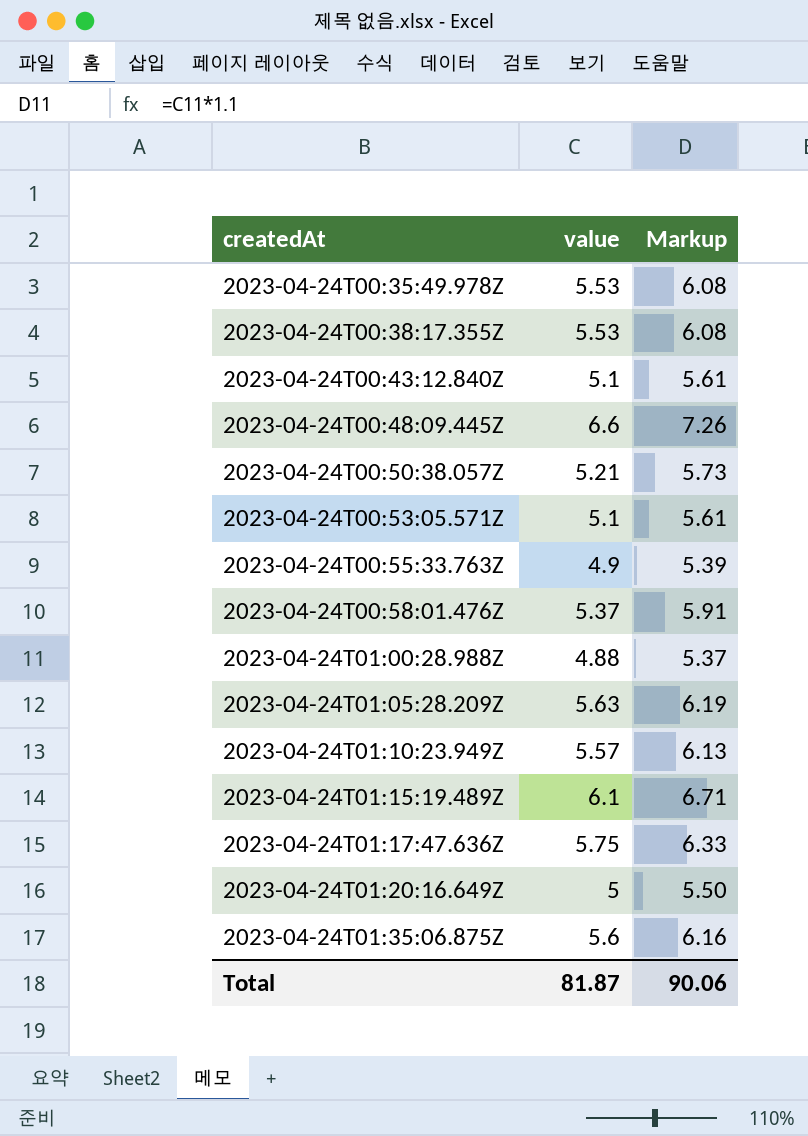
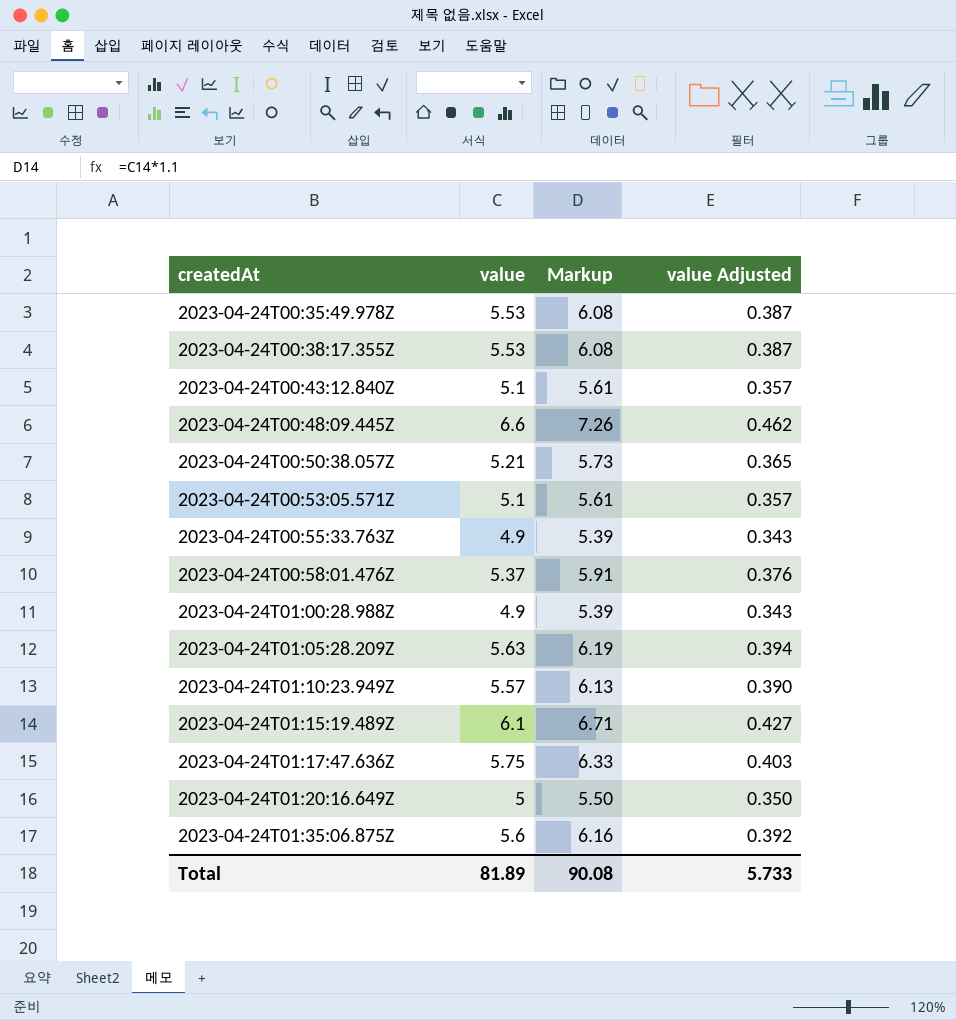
column value Adjusted | formula: none -> [value] * 0.07
2023-04-24T01:00:28.988Z | value: 4.88 -> 4.9
2023-04-24T01:00:28.988Z | Markup: 5.37 -> 5.39
Total | value: 81.87 -> 81.89
Total | Markup: 90.06 -> 90.08

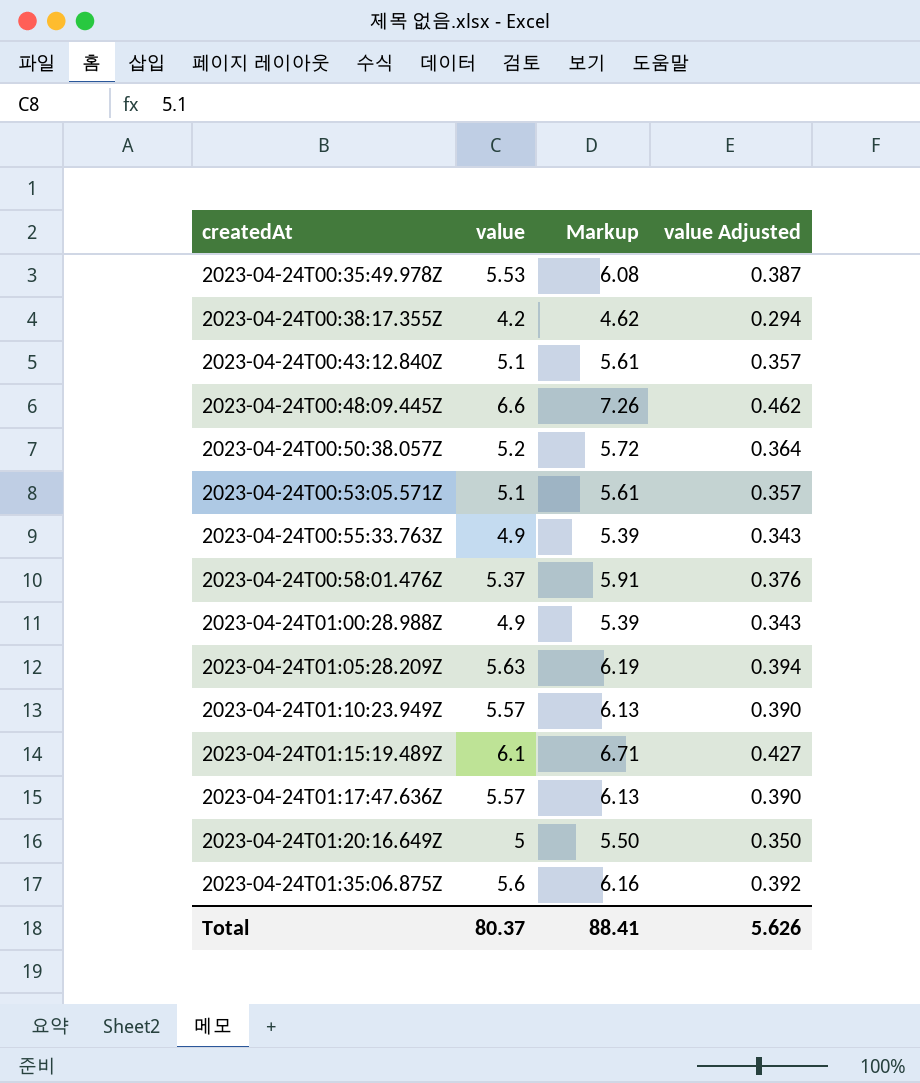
2023-04-24T00:38:17.355Z | value: 5.53 -> 4.2
2023-04-24T00:38:17.355Z | Markup: 6.08 -> 4.62
2023-04-24T00:38:17.355Z | value Adjusted: 0.387 -> 0.294
2023-04-24T00:50:38.057Z | value: 5.21 -> 5.2
2023-04-24T00:50:38.057Z | Markup: 5.73 -> 5.72
2023-04-24T00:50:38.057Z | value Adjusted: 0.365 -> 0.364
2023-04-24T01:17:47.636Z | value: 5.75 -> 5.57
2023-04-24T01:17:47.636Z | Markup: 6.33 -> 6.13
2023-04-24T01:17:47.636Z | value Adjusted: 0.403 -> 0.390
Total | value: 81.89 -> 80.37
Total | Markup: 90.08 -> 88.41
Total | value Adjusted: 5.733 -> 5.626

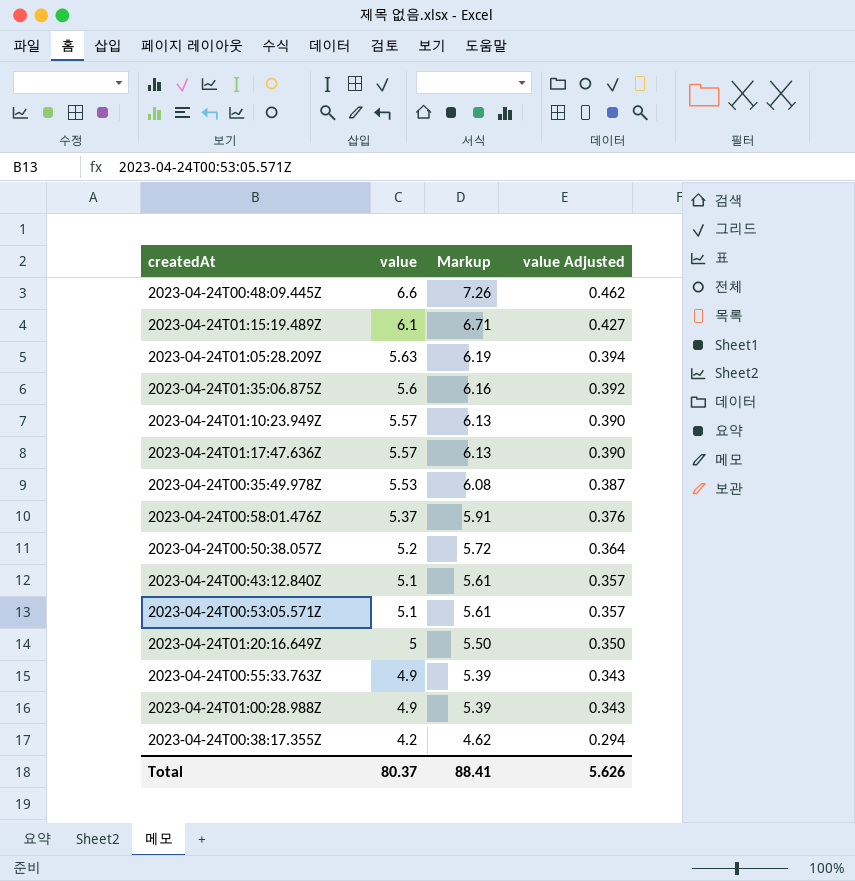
row order: createdAt ascending -> value descending

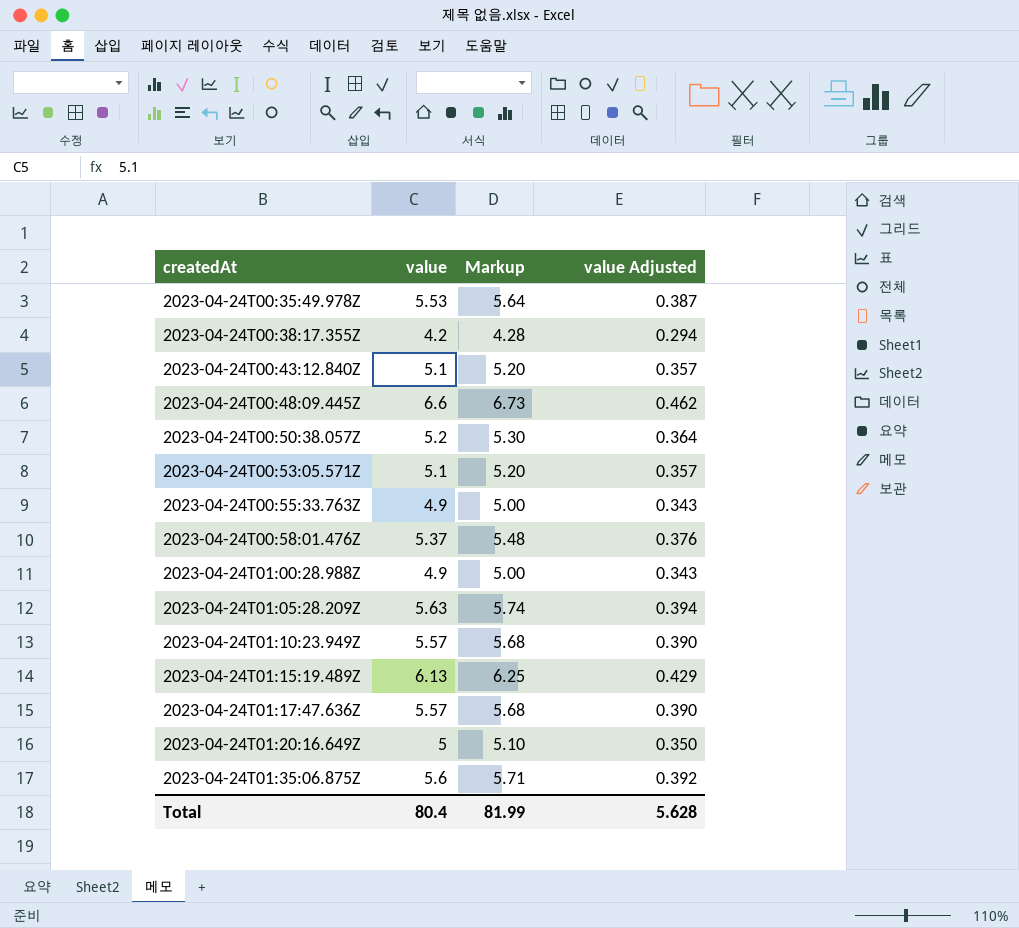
row order: value descending -> createdAt ascending
column Markup | formula: [value] * 1.1 -> [value] * 1.02
2023-04-24T01:15:19.489Z | value: 6.1 -> 6.13
2023-04-24T01:15:19.489Z | value Adjusted: 0.427 -> 0.429
Total | value: 80.37 -> 80.4
Total | Markup: 88.41 -> 81.99
Total | value Adjusted: 5.626 -> 5.628

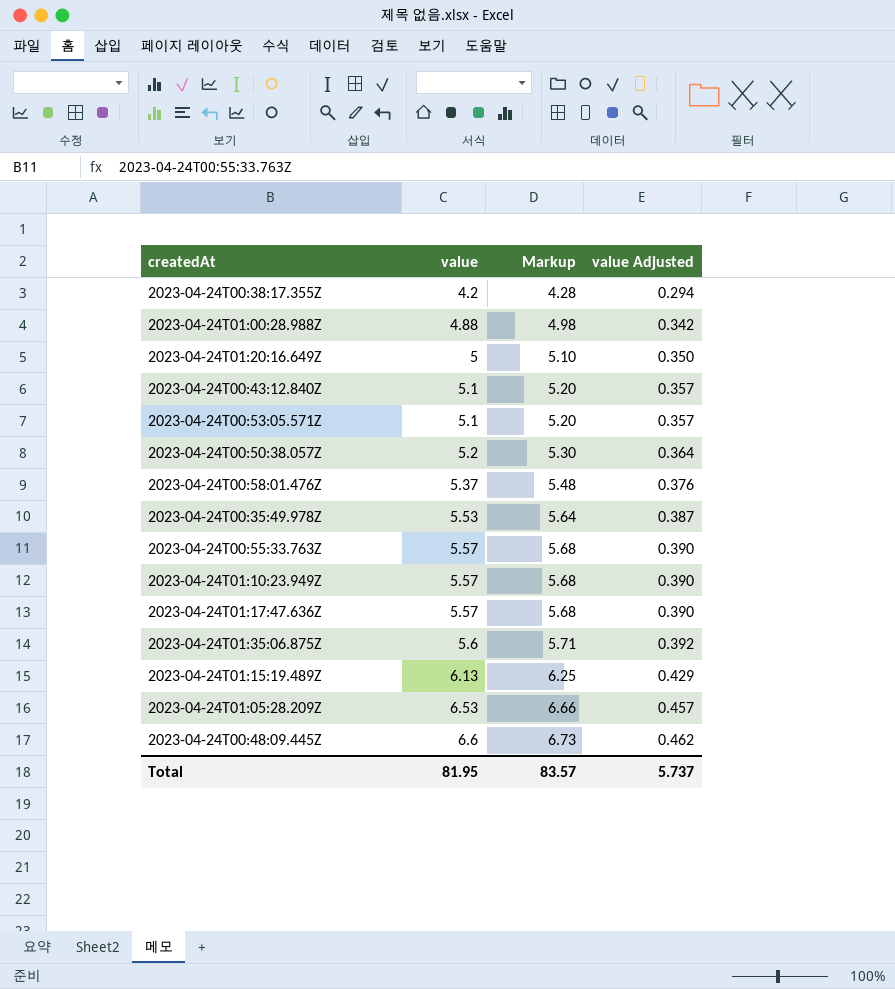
row order: createdAt ascending -> value ascending
2023-04-24T01:00:28.988Z | value: 4.9 -> 4.88
2023-04-24T01:00:28.988Z | Markup: 5.00 -> 4.98
2023-04-24T01:00:28.988Z | value Adjusted: 0.343 -> 0.342
2023-04-24T00:55:33.763Z | value: 4.9 -> 5.57
2023-04-24T00:55:33.763Z | Markup: 5.00 -> 5.68
2023-04-24T00:55:33.763Z | value Adjusted: 0.343 -> 0.390
2023-04-24T01:05:28.209Z | value: 5.63 -> 6.53
2023-04-24T01:05:28.209Z | Markup: 5.74 -> 6.66
2023-04-24T01:05:28.209Z | value Adjusted: 0.394 -> 0.457
Total | value: 80.4 -> 81.95
Total | Markup: 81.99 -> 83.57
Total | value Adjusted: 5.628 -> 5.737

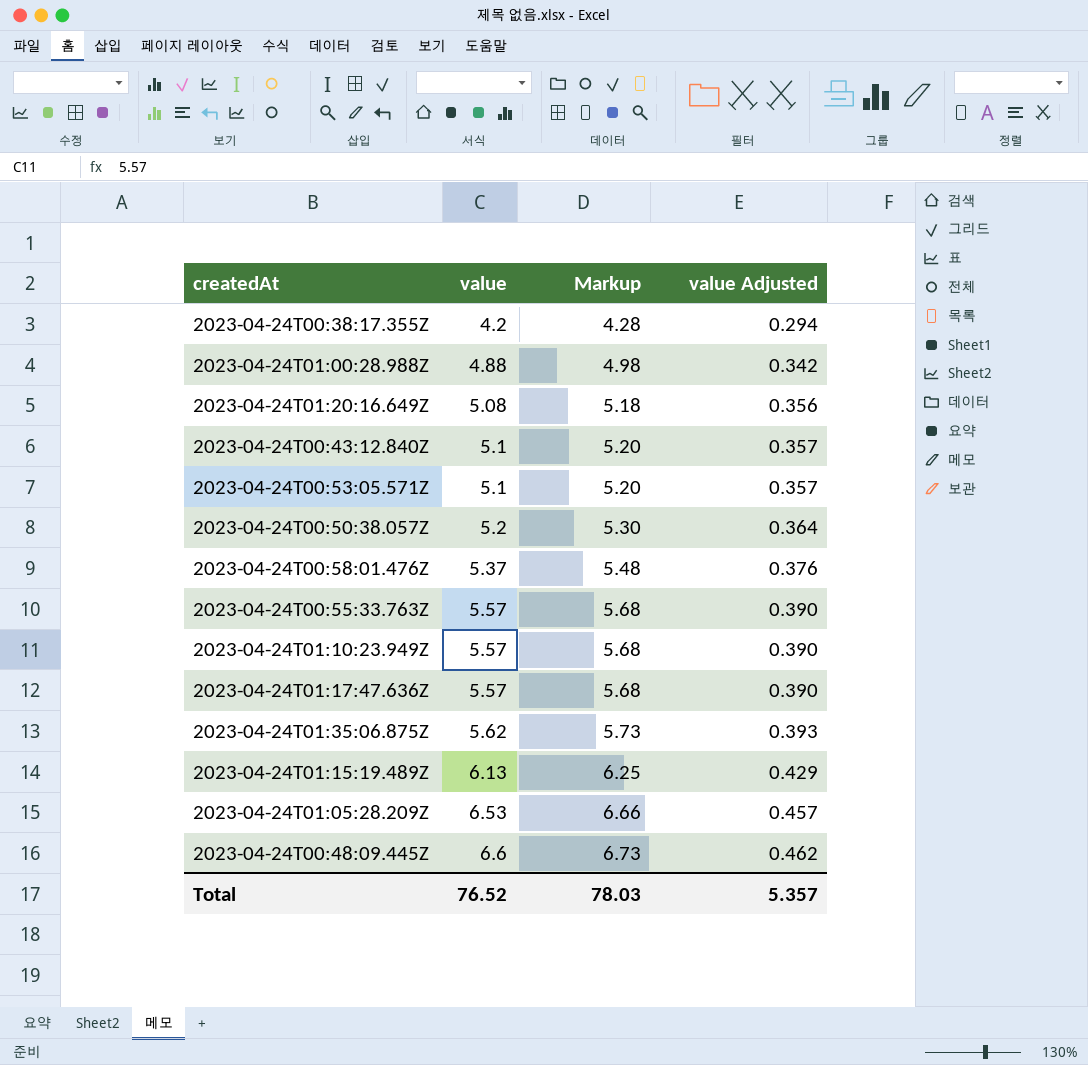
row 2023-04-24T00:35:49.978Z: 5.53 | 5.64 | 0.387 -> none
2023-04-24T01:20:16.649Z | value: 5 -> 5.08
2023-04-24T01:20:16.649Z | Markup: 5.10 -> 5.18
2023-04-24T01:20:16.649Z | value Adjusted: 0.350 -> 0.356
2023-04-24T01:35:06.875Z | value: 5.6 -> 5.62
2023-04-24T01:35:06.875Z | Markup: 5.71 -> 5.73
2023-04-24T01:35:06.875Z | value Adjusted: 0.392 -> 0.393
Total | value: 81.95 -> 76.52
Total | Markup: 83.57 -> 78.03
Total | value Adjusted: 5.737 -> 5.357

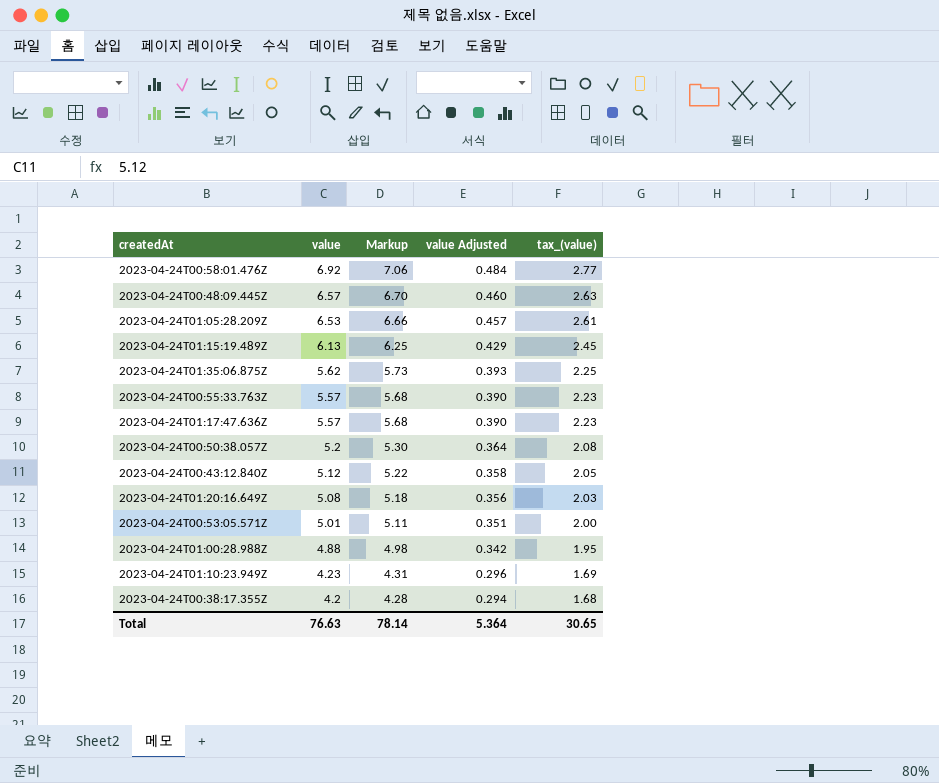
row order: value ascending -> value descending
column tax_(value) | formula: none -> [value] * 0.4
2023-04-24T00:58:01.476Z | value: 5.37 -> 6.92
2023-04-24T00:58:01.476Z | Markup: 5.48 -> 7.06
2023-04-24T00:58:01.476Z | value Adjusted: 0.376 -> 0.484
2023-04-24T00:48:09.445Z | value: 6.6 -> 6.57
2023-04-24T00:48:09.445Z | Markup: 6.73 -> 6.70
2023-04-24T00:48:09.445Z | value Adjusted: 0.462 -> 0.460
2023-04-24T00:43:12.840Z | value: 5.1 -> 5.12
2023-04-24T00:43:12.840Z | Markup: 5.20 -> 5.22
2023-04-24T00:43:12.840Z | value Adjusted: 0.357 -> 0.358
2023-04-24T00:53:05.571Z | value: 5.1 -> 5.01
2023-04-24T00:53:05.571Z | Markup: 5.20 -> 5.11
2023-04-24T00:53:05.571Z | value Adjusted: 0.357 -> 0.351
2023-04-24T01:10:23.949Z | value: 5.57 -> 4.23
2023-04-24T01:10:23.949Z | Markup: 5.68 -> 4.31
2023-04-24T01:10:23.949Z | value Adjusted: 0.390 -> 0.296
Total | value: 76.52 -> 76.63
Total | Markup: 78.03 -> 78.14
Total | value Adjusted: 5.357 -> 5.364

